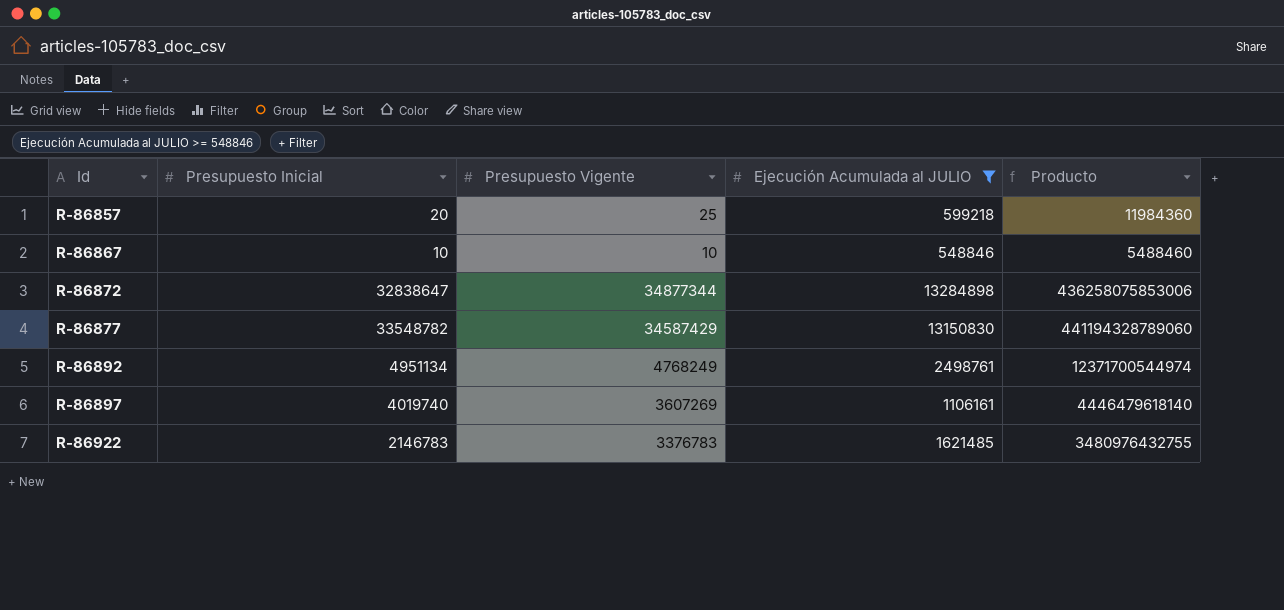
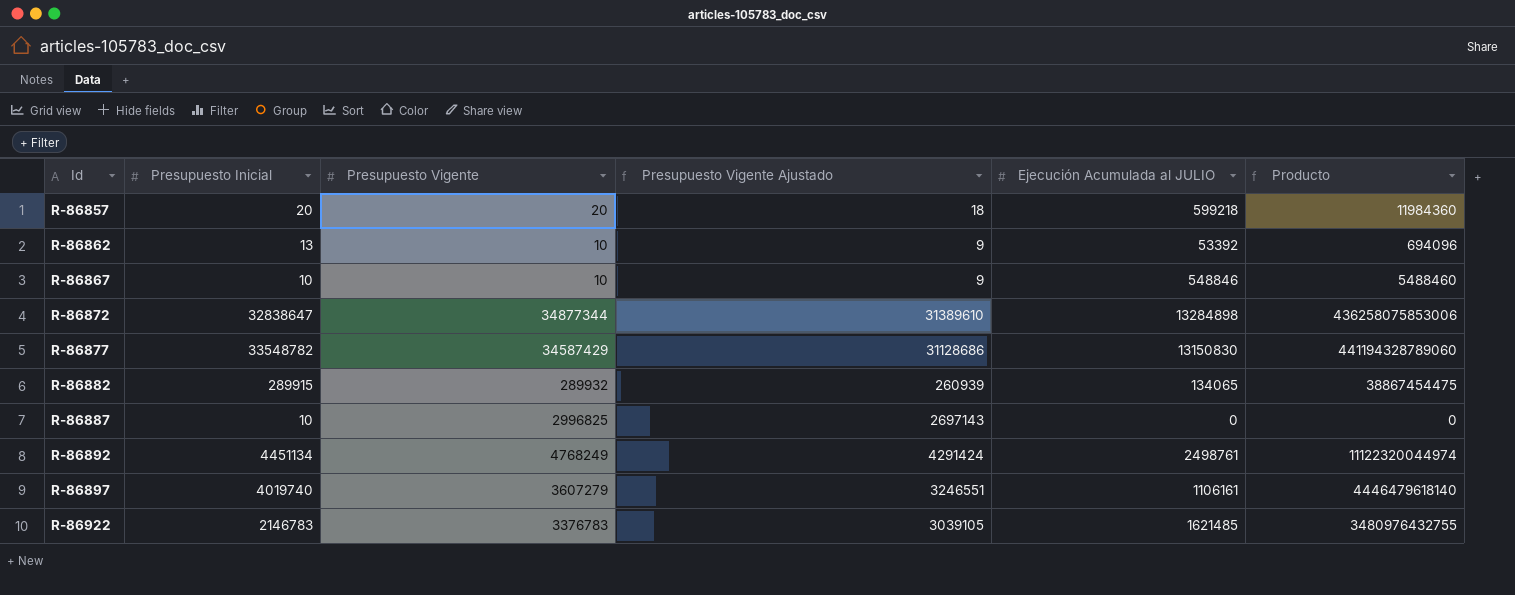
filter: Ejecución Acumulada al JULIO >= 548846 -> none
column Presupuesto Vigente Ajustado | formula: none -> [Presupuesto Vigente] * 0,9
R-86857 | Presupuesto Vigente: 25 -> 20
R-86892 | Presupuesto Inicial: 4951134 -> 4451134
R-86892 | Producto: 12371700544974 -> 11122320044974
R-86897 | Presupuesto Vigente: 3607269 -> 3607279

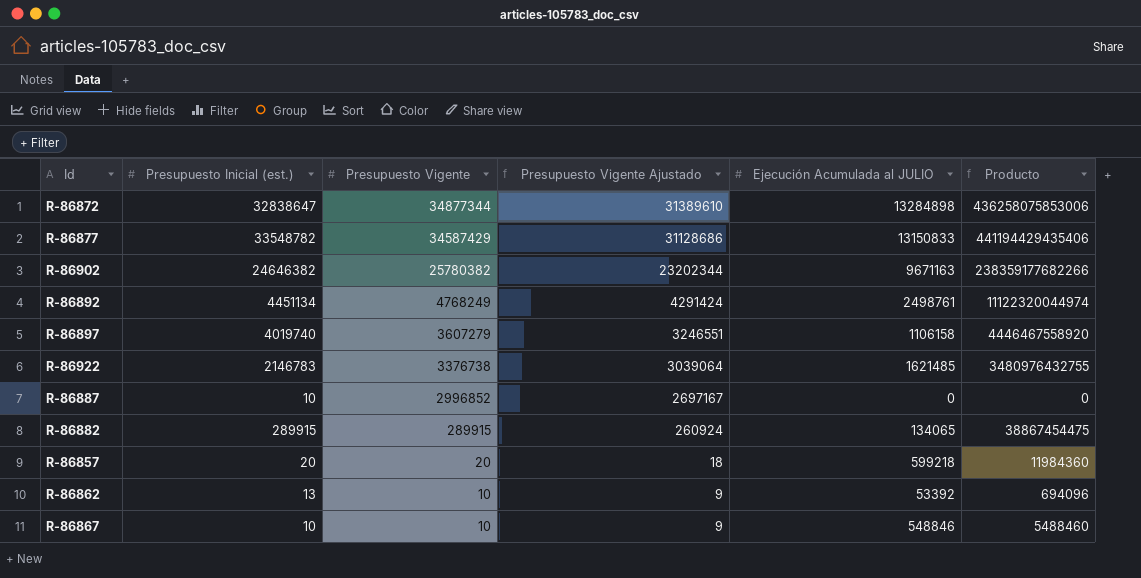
row order: Id ascending -> Presupuesto Vigente descending
column name: Presupuesto Inicial -> Presupuesto Inicial (est.)
R-86877 | Ejecución Acumulada al JULIO: 13150830 -> 13150833
R-86877 | Producto: 441194328789060 -> 441194429435406
row R-86902: none -> 24646382 | 25780382 | 23202344 | 9671163 | 238359177682266
R-86897 | Ejecución Acumulada al JULIO: 1106161 -> 1106158
R-86897 | Producto: 4446479618140 -> 4446467558920
R-86922 | Presupuesto Vigente: 3376783 -> 3376738
R-86922 | Presupuesto Vigente Ajustado: 3039105 -> 3039064
R-86887 | Presupuesto Vigente: 2996825 -> 2996852
R-86887 | Presupuesto Vigente Ajustado: 2697143 -> 2697167
R-86882 | Presupuesto Vigente: 289932 -> 289915
R-86882 | Presupuesto Vigente Ajustado: 260939 -> 260924

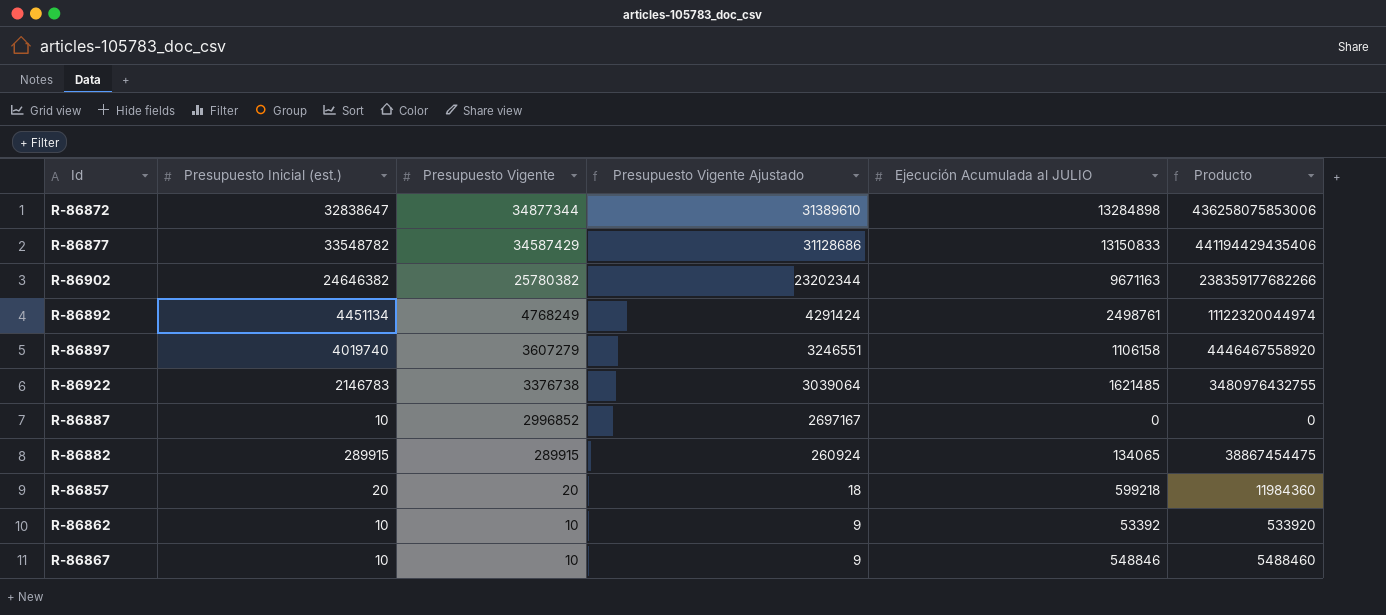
R-86862 | Presupuesto Inicial (est.): 13 -> 10
R-86862 | Producto: 694096 -> 533920

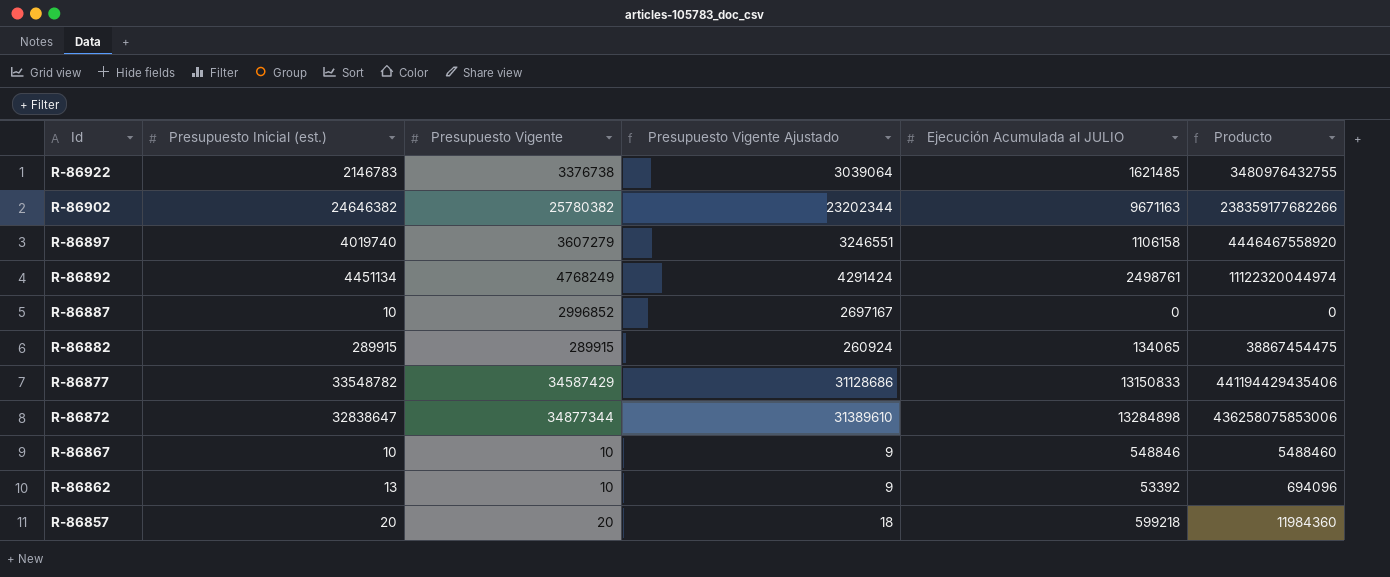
row order: Presupuesto Vigente descending -> Id descending
R-86862 | Presupuesto Inicial (est.): 10 -> 13
R-86862 | Producto: 533920 -> 694096

